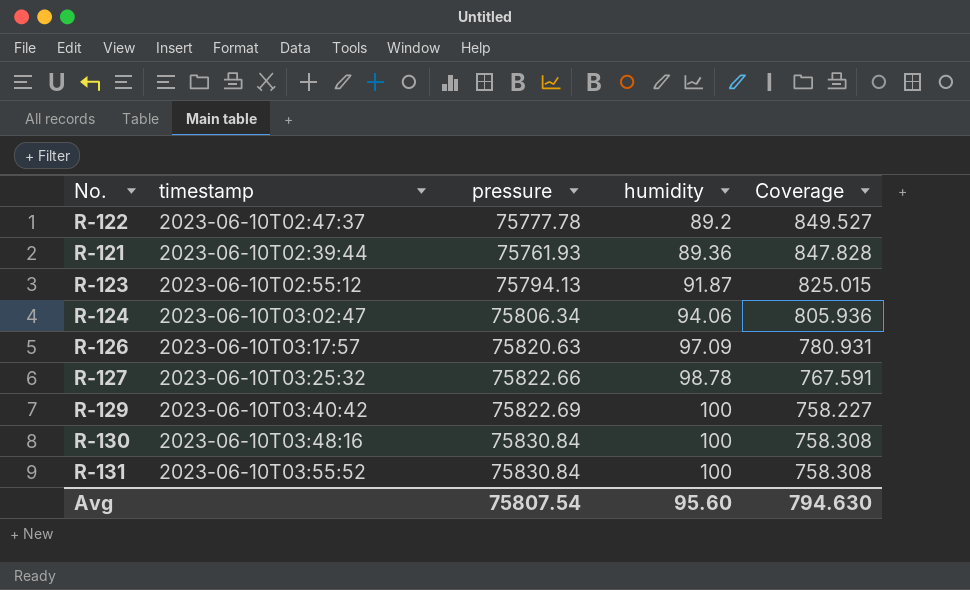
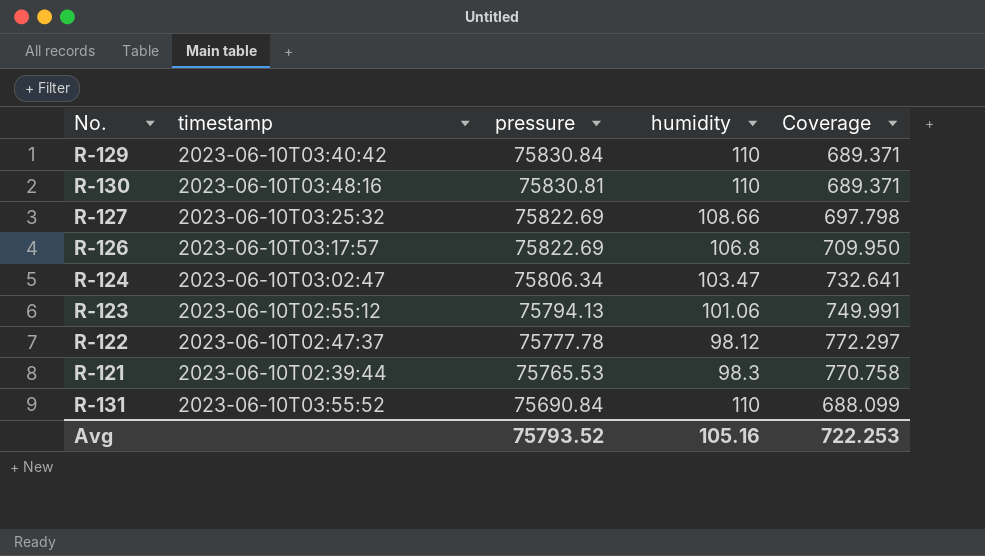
row order: humidity ascending -> pressure descending
R-129 | pressure: 75822.69 -> 75830.84
R-129 | humidity: 100 -> 110
R-129 | Coverage: 758.227 -> 689.371
R-130 | pressure: 75830.84 -> 75830.81
R-130 | humidity: 100 -> 110
R-130 | Coverage: 758.308 -> 689.371
R-127 | pressure: 75822.66 -> 75822.69
R-127 | humidity: 98.78 -> 108.66
R-127 | Coverage: 767.591 -> 697.798
R-126 | pressure: 75820.63 -> 75822.69
R-126 | humidity: 97.09 -> 106.8
R-126 | Coverage: 780.931 -> 709.950
R-124 | humidity: 94.06 -> 103.47
R-124 | Coverage: 805.936 -> 732.641
R-123 | humidity: 91.87 -> 101.06
R-123 | Coverage: 825.015 -> 749.991
R-122 | humidity: 89.2 -> 98.12
R-122 | Coverage: 849.527 -> 772.297
R-121 | pressure: 75761.93 -> 75765.53
R-121 | humidity: 89.36 -> 98.3
R-121 | Coverage: 847.828 -> 770.758
R-131 | pressure: 75830.84 -> 75690.84
R-131 | humidity: 100 -> 110
R-131 | Coverage: 758.308 -> 688.099
Avg | pressure: 75807.54 -> 75793.52
Avg | humidity: 95.60 -> 105.16
Avg | Coverage: 794.630 -> 722.253

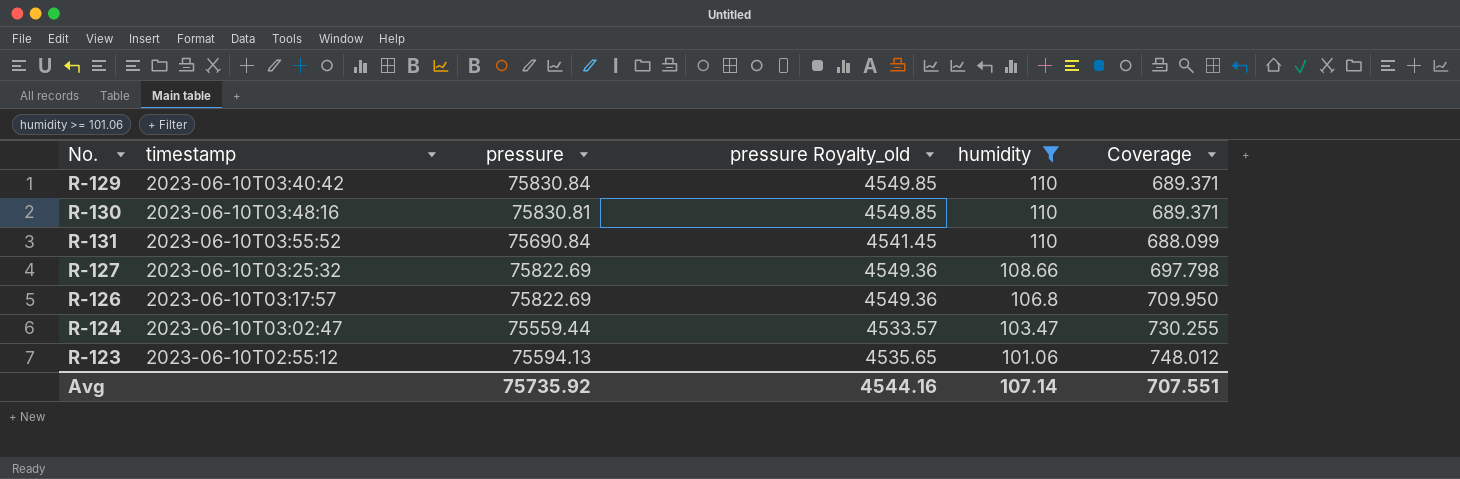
filter: none -> humidity >= 101.06
row order: pressure descending -> humidity descending
column pressure Royalty_old | formula: none -> [pressure] * 0.06
R-124 | pressure: 75806.34 -> 75559.44
R-124 | Coverage: 732.641 -> 730.255
R-123 | pressure: 75794.13 -> 75594.13
R-123 | Coverage: 749.991 -> 748.012
Avg | pressure: 75793.52 -> 75735.92
Avg | humidity: 105.16 -> 107.14
Avg | Coverage: 722.253 -> 707.551

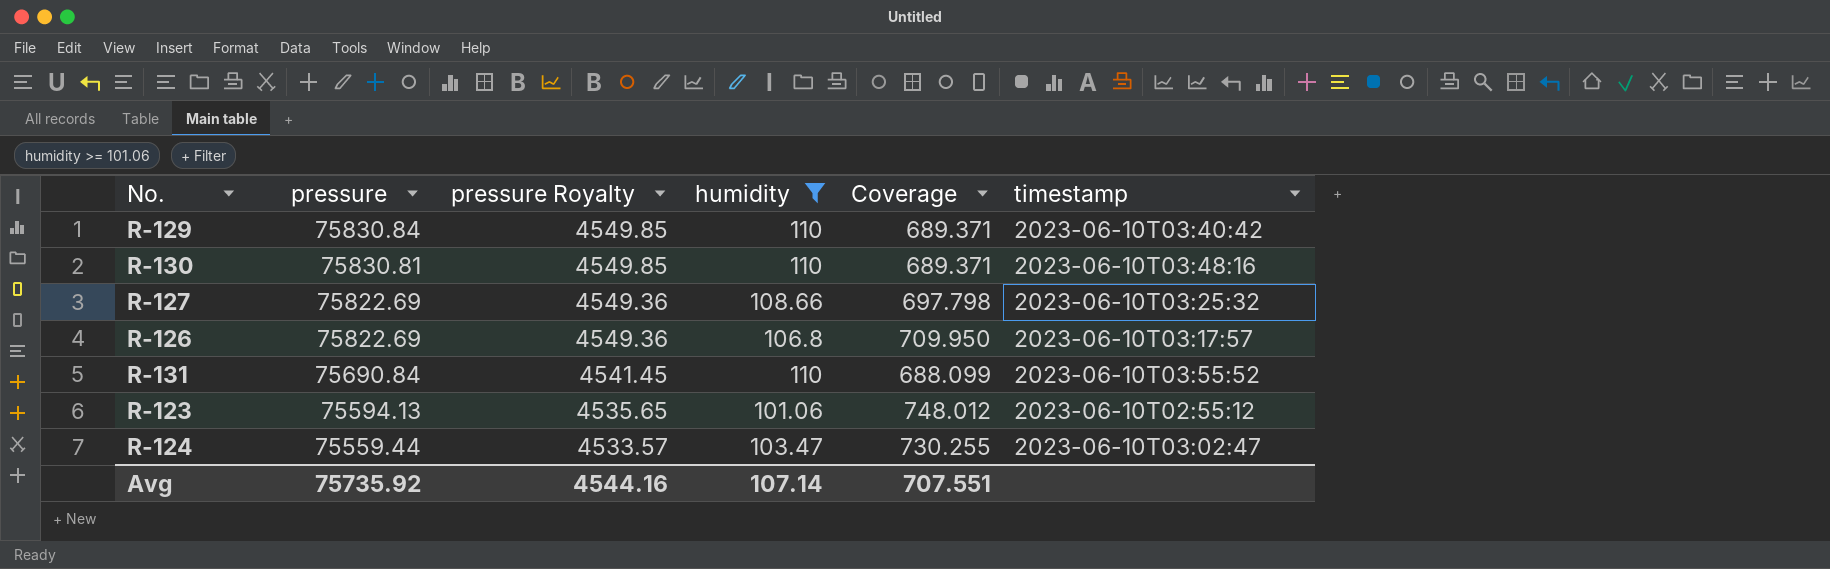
row order: humidity descending -> pressure descending
column name: pressure Royalty_old -> pressure Royalty
column timestamp | position: 2 -> 6

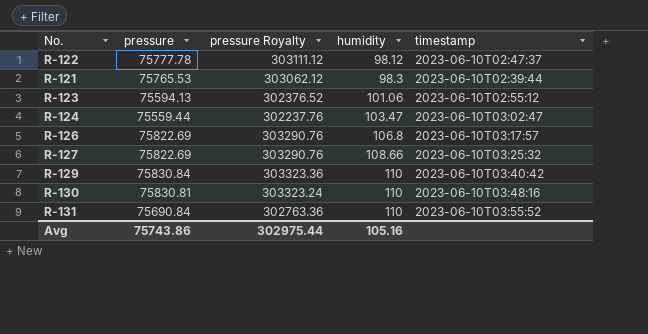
filter: humidity >= 101.06 -> none
row order: pressure descending -> humidity ascending
column Coverage | formula: [pressure] / [humidity] -> none
column pressure Royalty | formula: [pressure] * 0.06 -> [pressure] * 4
Avg | pressure: 75735.92 -> 75743.86
Avg | pressure Royalty: 4544.16 -> 302975.44
Avg | humidity: 107.14 -> 105.16

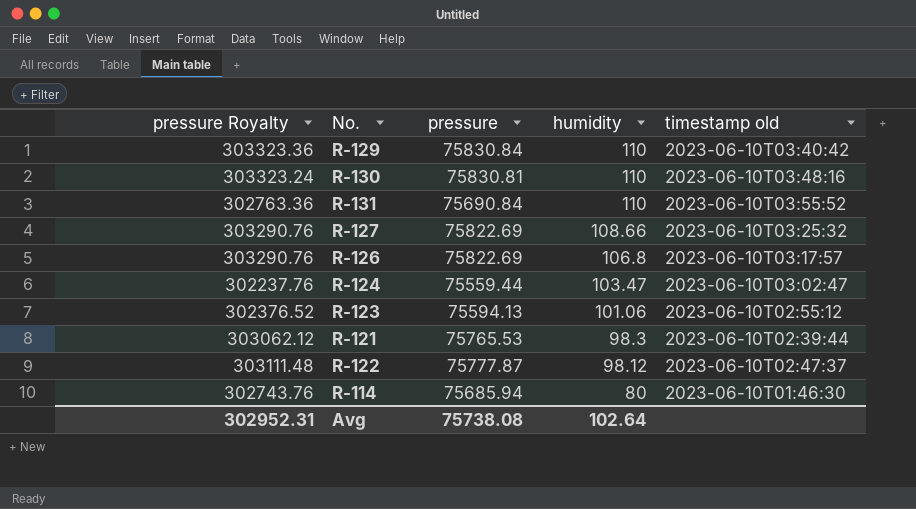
row order: humidity ascending -> humidity descending
column pressure Royalty | position: 3 -> 1
column name: timestamp -> timestamp old
R-122 | pressure Royalty: 303111.12 -> 303111.48
R-122 | pressure: 75777.78 -> 75777.87
row R-114: none -> 302743.76 | 75685.94 | 80 | 2023-06-10T01:46:30
Avg | pressure Royalty: 302975.44 -> 302952.31
Avg | pressure: 75743.86 -> 75738.08
Avg | humidity: 105.16 -> 102.64

